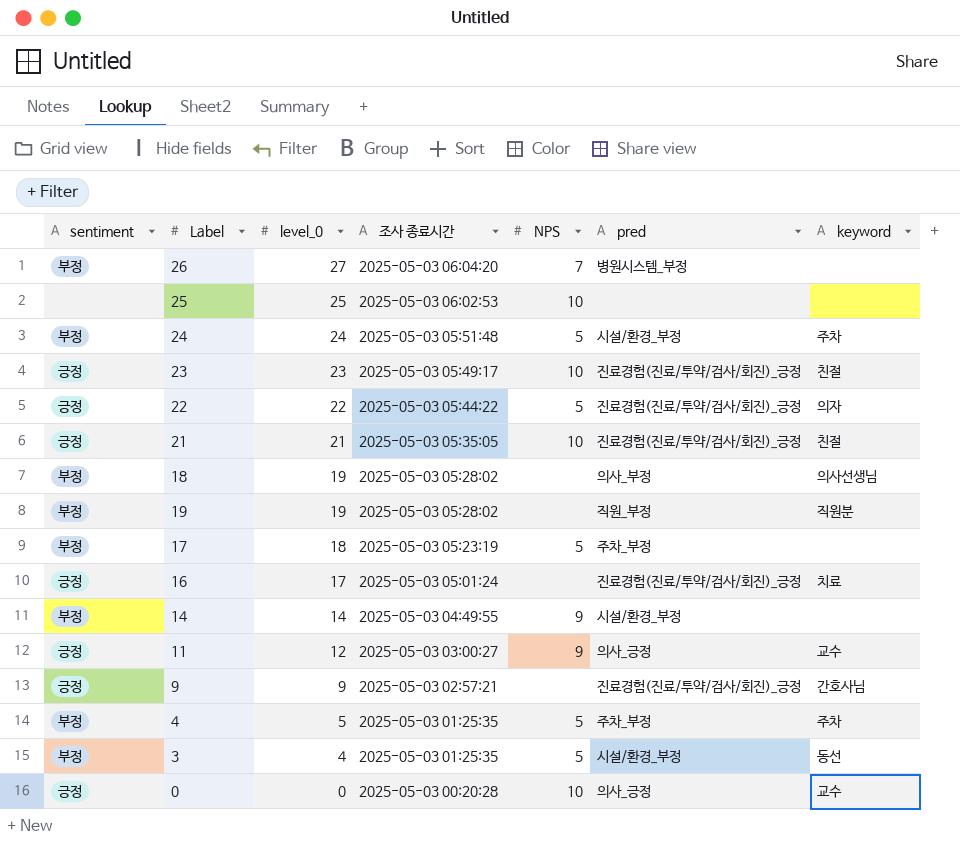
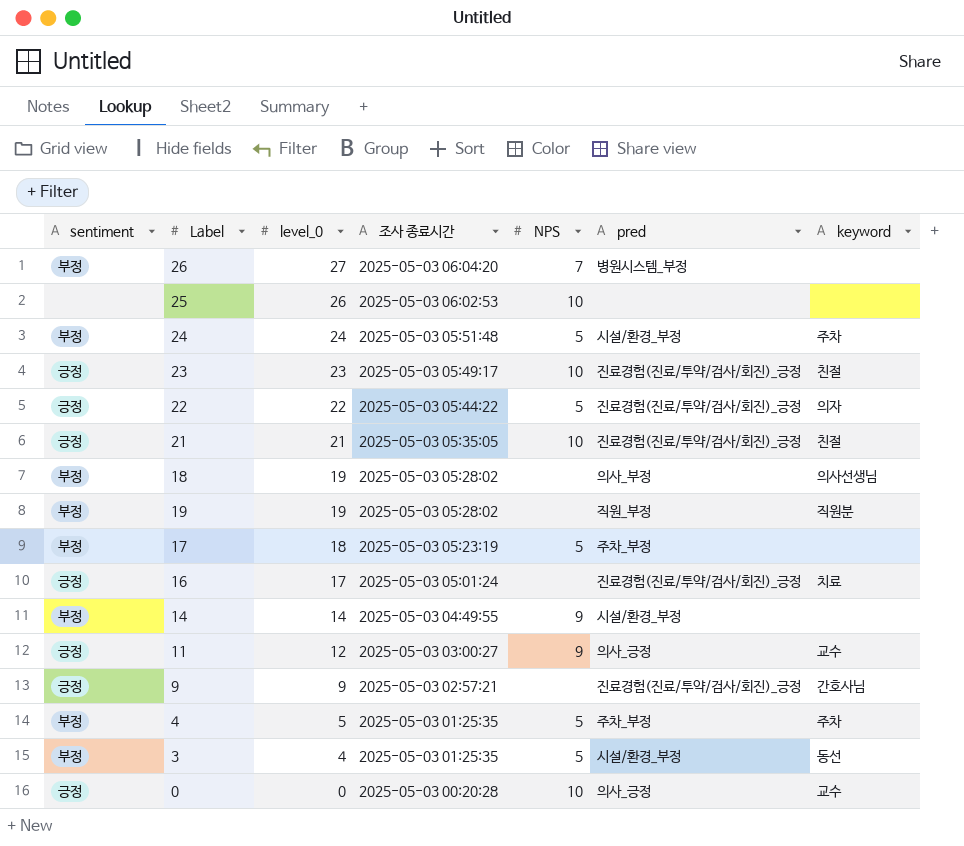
25 | level_0: 25 -> 26

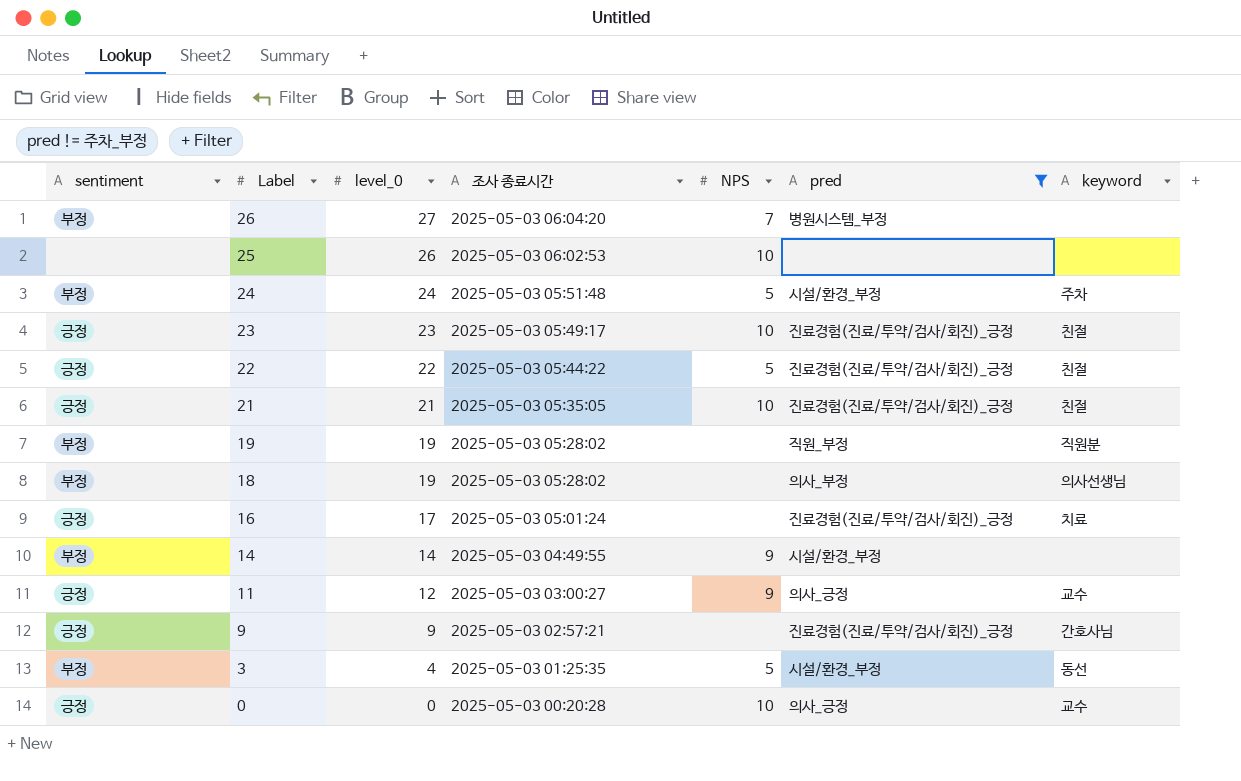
filter: none -> pred != 주차_부정
row order: level_0 descending -> Label descending
22 | keyword: 의자 -> 친절

